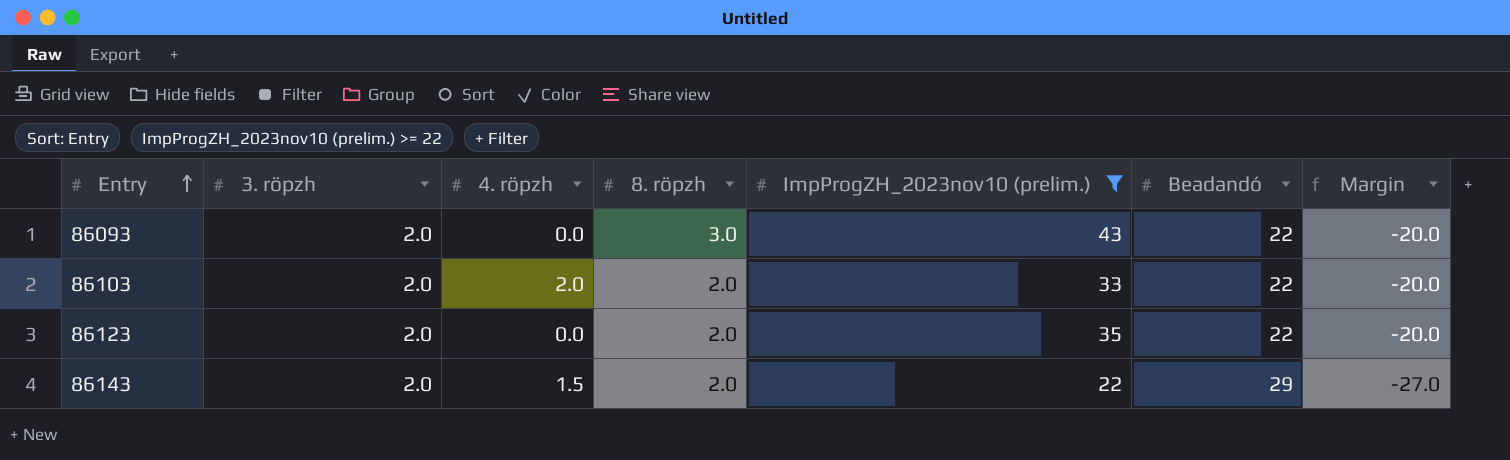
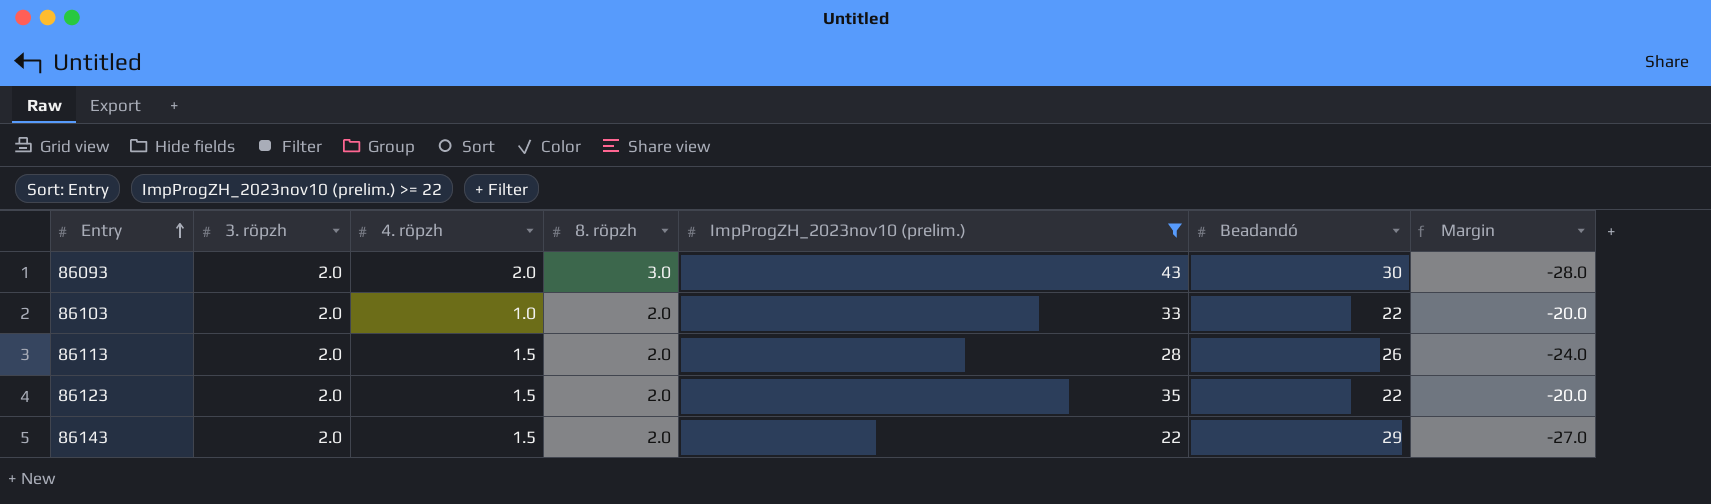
86093 | 4. röpzh: 0.0 -> 2.0
86093 | Beadandó: 22 -> 30
86093 | Margin: -20.0 -> -28.0
86103 | 4. röpzh: 2.0 -> 1.0
row 86113: none -> 2.0 | 1.5 | 2.0 | 28 | 26 | -24.0
86123 | 4. röpzh: 0.0 -> 1.5

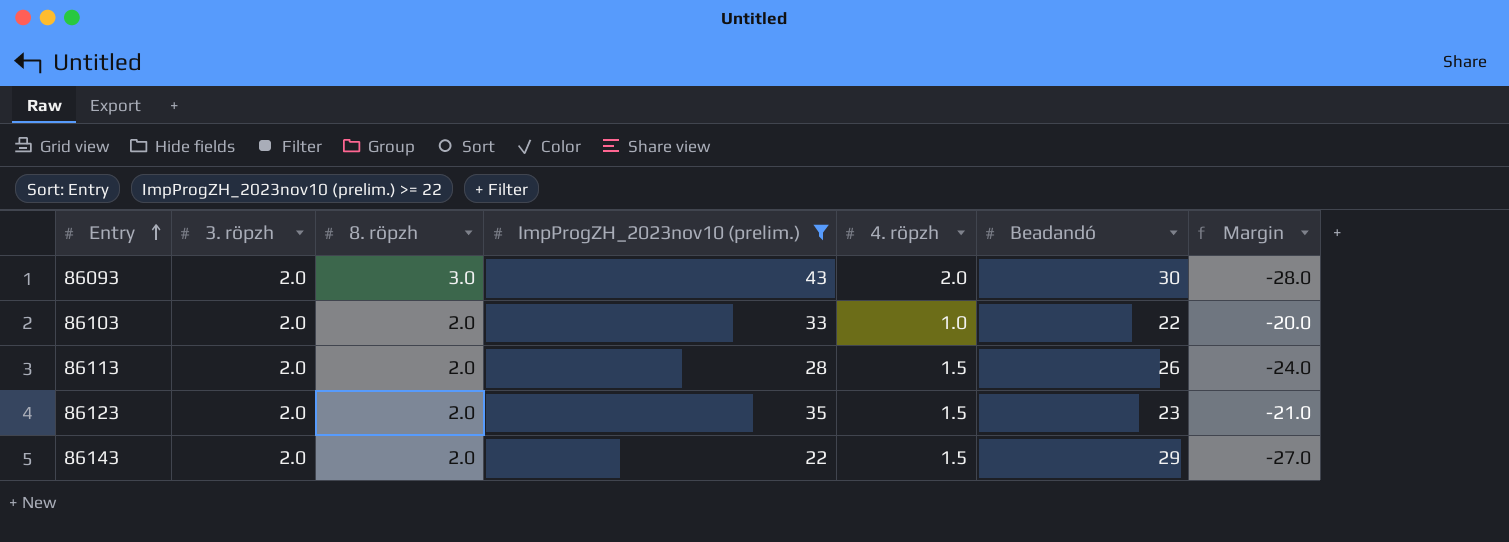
column 4. röpzh | position: 3 -> 5
86123 | Beadandó: 22 -> 23
86123 | Margin: -20.0 -> -21.0

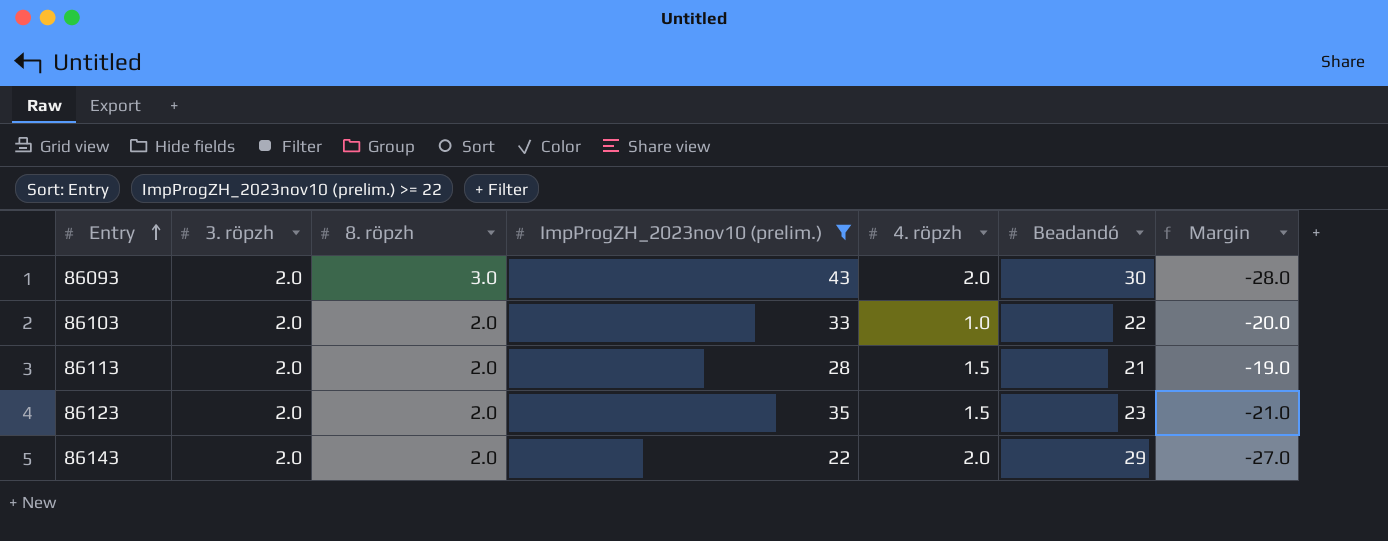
86113 | Beadandó: 26 -> 21
86113 | Margin: -24.0 -> -19.0
86143 | 4. röpzh: 1.5 -> 2.0

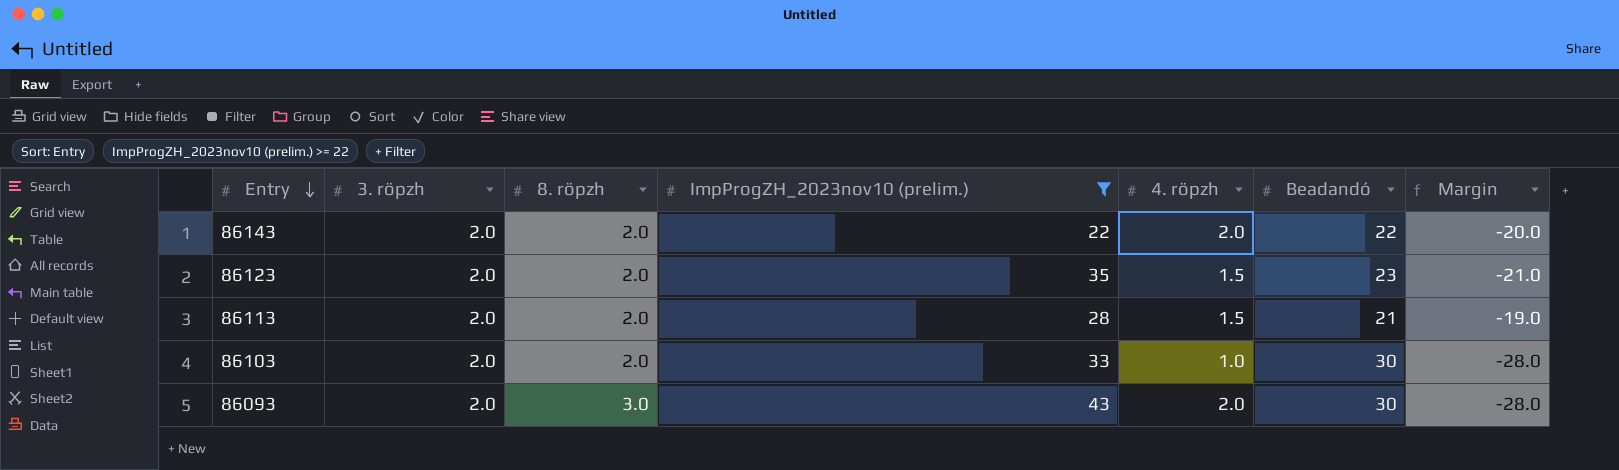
row order: Entry ascending -> Entry descending
86143 | Beadandó: 29 -> 22
86143 | Margin: -27.0 -> -20.0
86103 | Beadandó: 22 -> 30
86103 | Margin: -20.0 -> -28.0

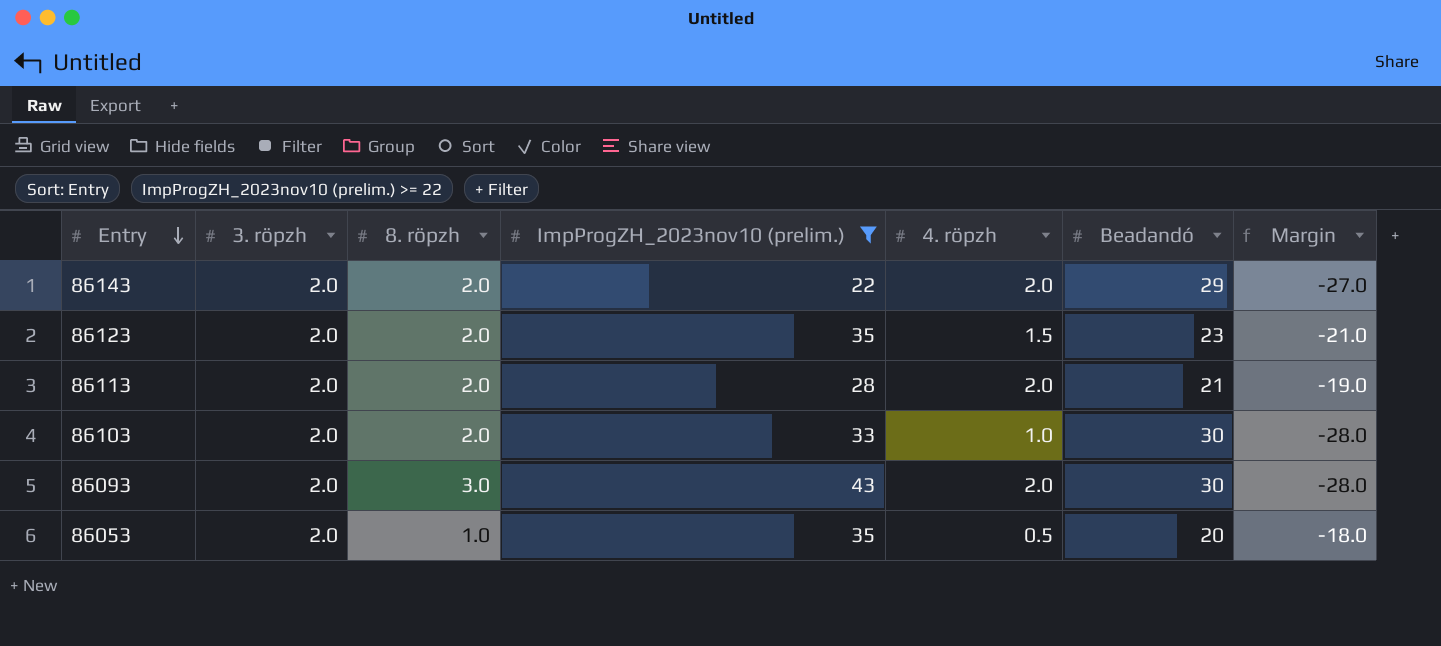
86143 | Beadandó: 22 -> 29
86143 | Margin: -20.0 -> -27.0
86113 | 4. röpzh: 1.5 -> 2.0
row 86053: none -> 2.0 | 1.0 | 35 | 0.5 | 20 | -18.0

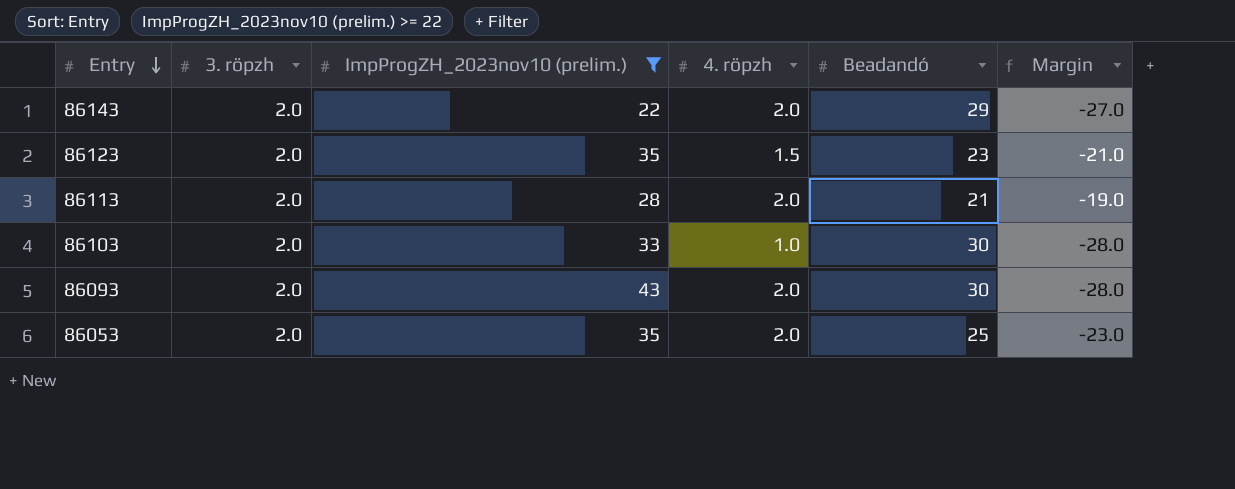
column 8. röpzh | position: 3 -> none
86053 | 4. röpzh: 0.5 -> 2.0
86053 | Beadandó: 20 -> 25
86053 | Margin: -18.0 -> -23.0

